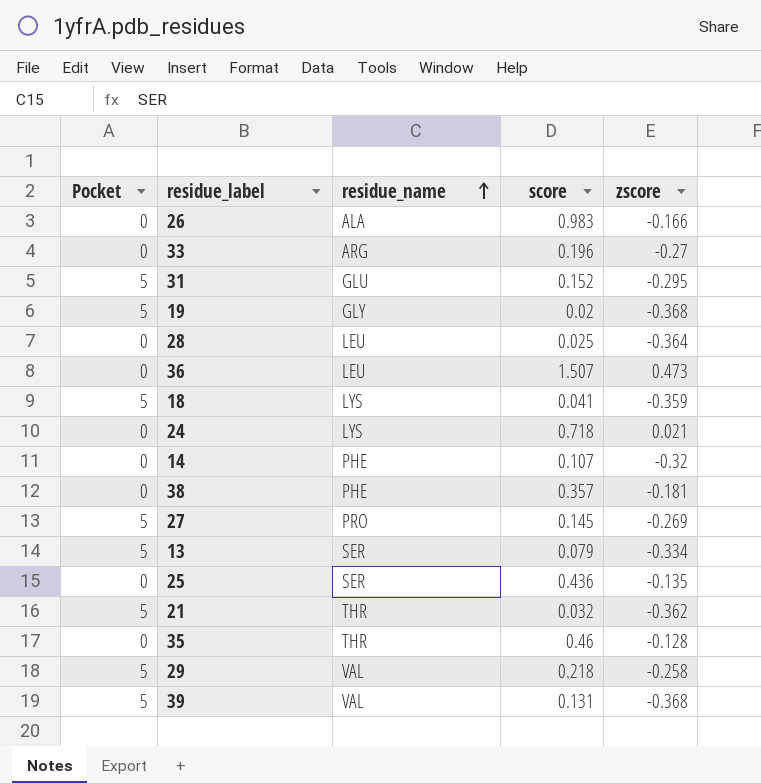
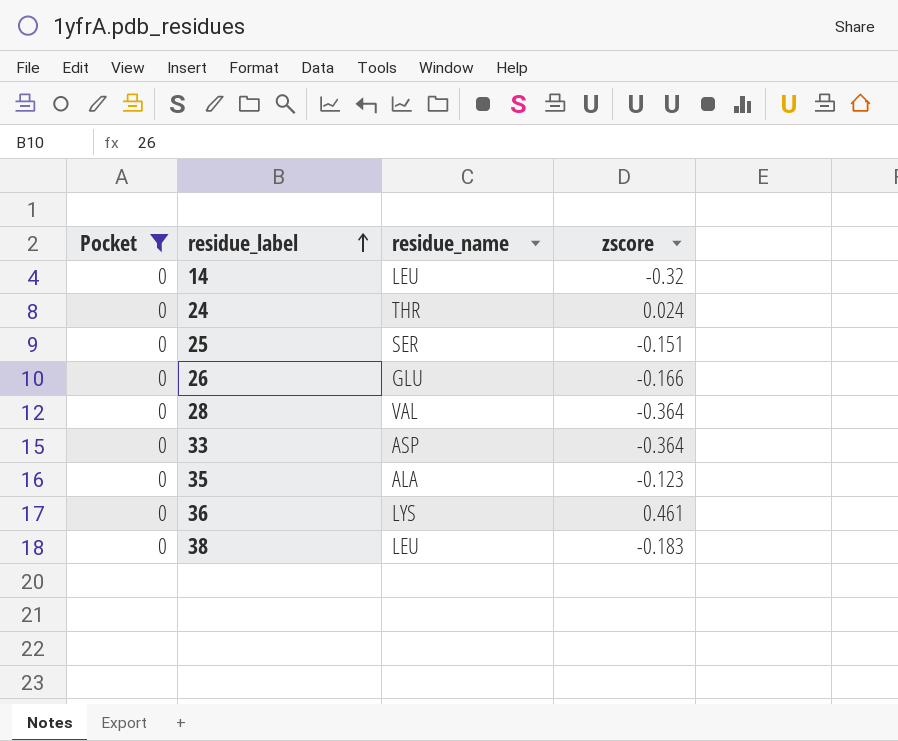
filter: none -> Pocket = 0
row order: residue_name ascending -> residue_label ascending
column score | position: 4 -> none
14 | residue_name: PHE -> LEU
24 | residue_name: LYS -> THR
24 | zscore: 0.021 -> 0.024
25 | zscore: -0.135 -> -0.151
26 | residue_name: ALA -> GLU
28 | residue_name: LEU -> VAL
33 | residue_name: ARG -> ASP
33 | zscore: -0.27 -> -0.364
35 | residue_name: THR -> ALA
35 | zscore: -0.128 -> -0.123
36 | residue_name: LEU -> LYS
36 | zscore: 0.473 -> 0.461
38 | residue_name: PHE -> LEU
38 | zscore: -0.181 -> -0.183

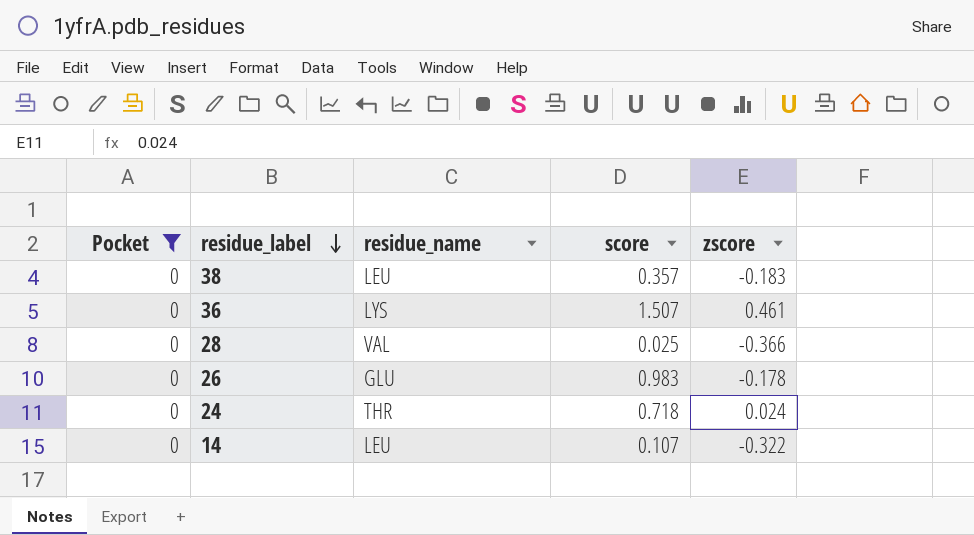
row order: residue_label ascending -> residue_label descending
column score | position: none -> 4
row 25: 0 | SER | -0.151 -> none
row 33: 0 | ASP | -0.364 -> none
row 35: 0 | ALA | -0.123 -> none
28 | zscore: -0.364 -> -0.366
26 | zscore: -0.166 -> -0.178
14 | zscore: -0.32 -> -0.322

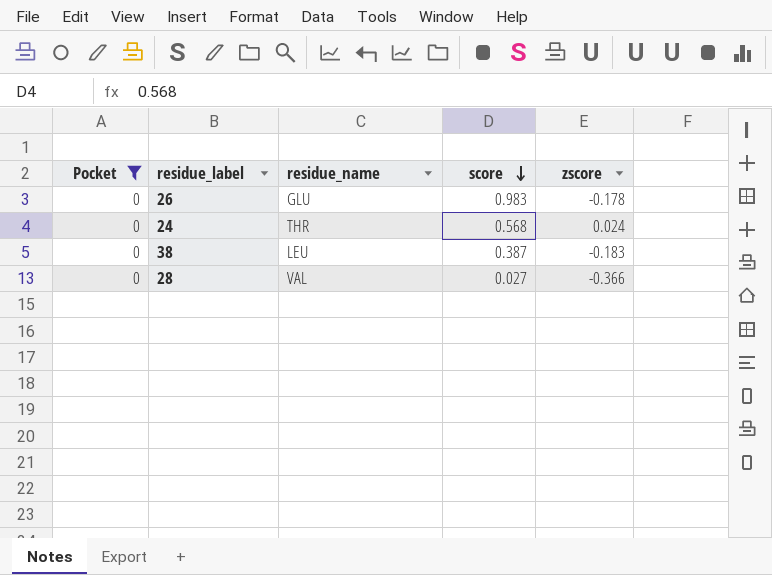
row order: residue_label descending -> score descending
row 36: 0 | LYS | 1.507 | 0.461 -> none
row 14: 0 | LEU | 0.107 | -0.322 -> none
24 | score: 0.718 -> 0.568
38 | score: 0.357 -> 0.387
28 | score: 0.025 -> 0.027

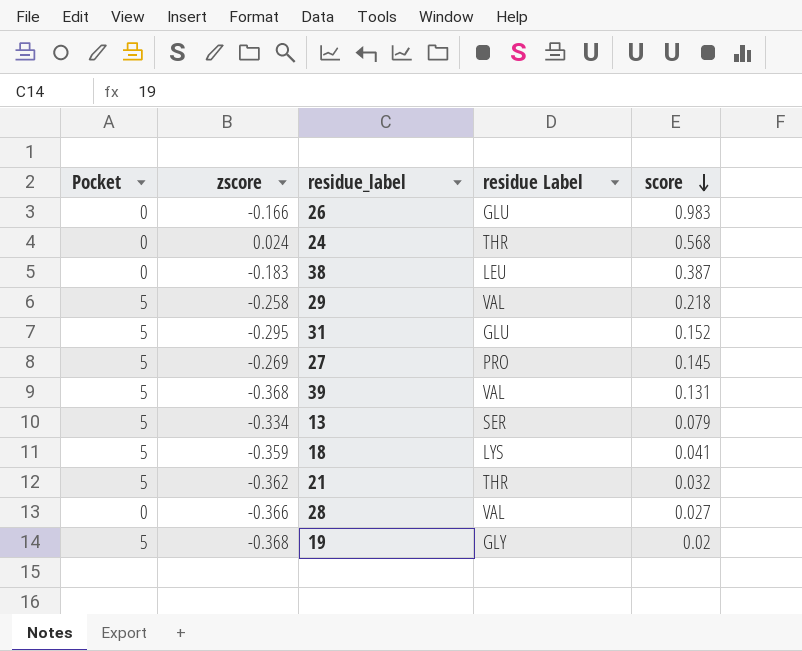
filter: Pocket = 0 -> none
column zscore | position: 5 -> 2
column name: residue_name -> residue Label
26 | zscore: -0.178 -> -0.166

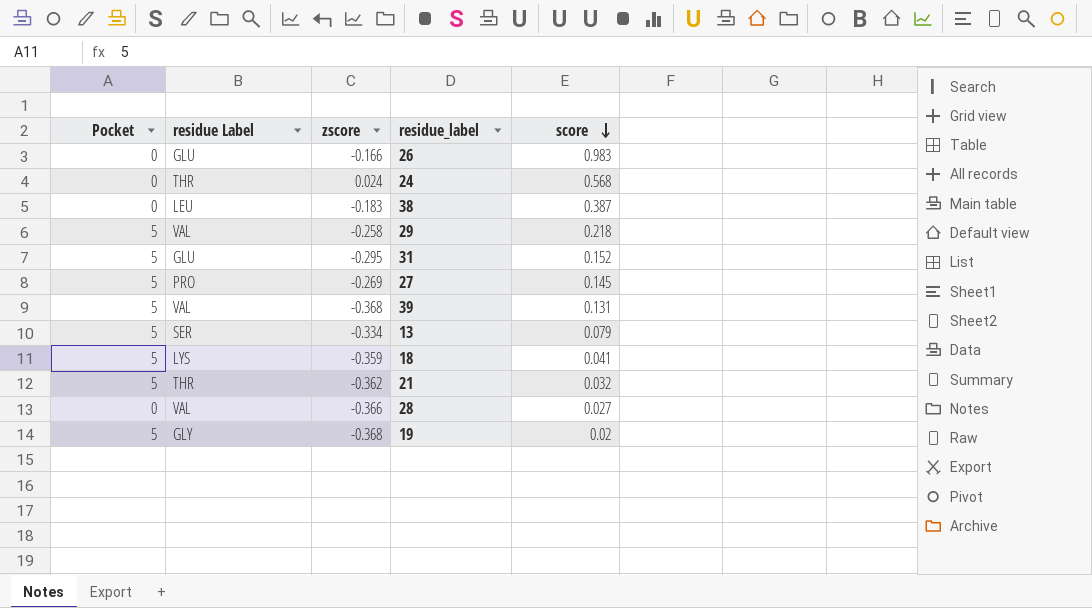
column residue Label | position: 4 -> 2

